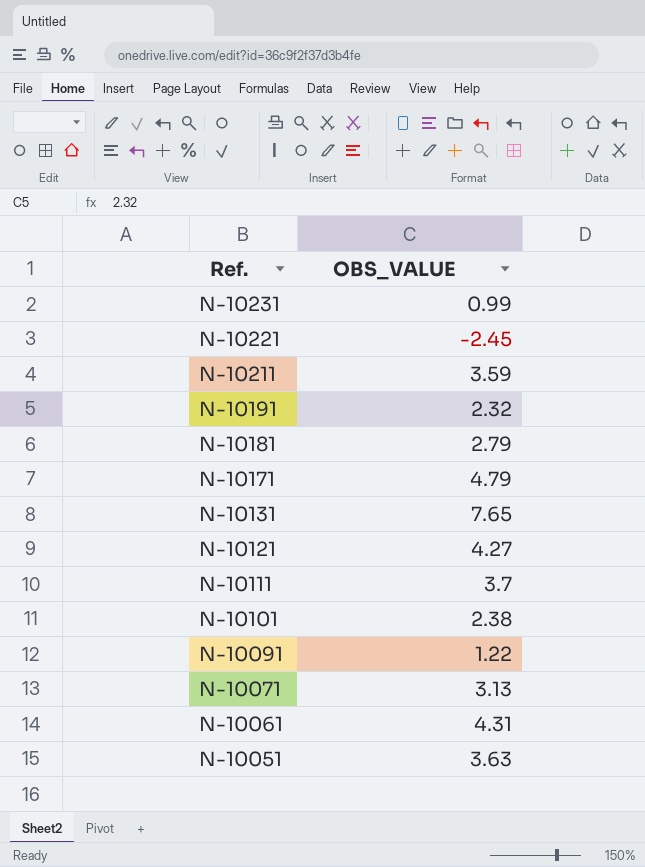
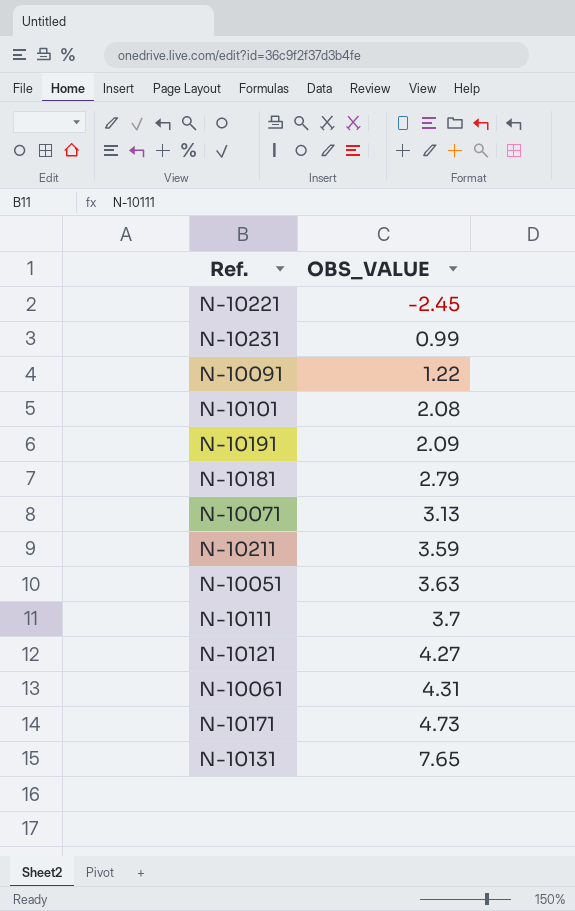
row order: Ref. descending -> OBS_VALUE ascending
N-10101 | OBS_VALUE: 2.38 -> 2.08
N-10191 | OBS_VALUE: 2.32 -> 2.09
N-10171 | OBS_VALUE: 4.79 -> 4.73

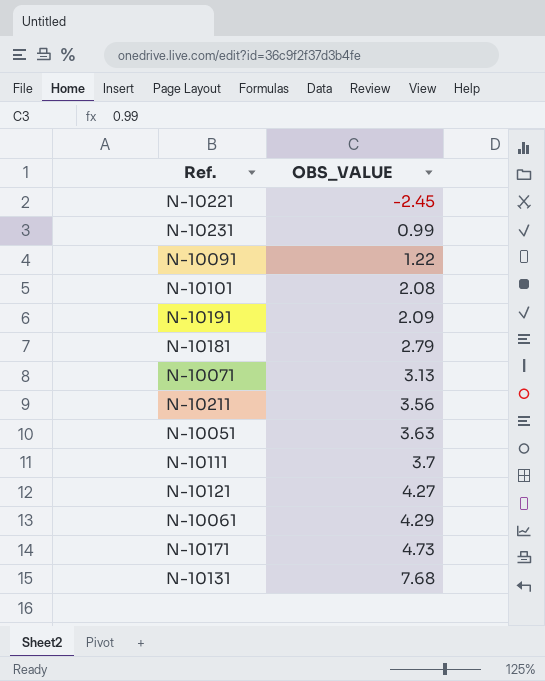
N-10211 | OBS_VALUE: 3.59 -> 3.56
N-10061 | OBS_VALUE: 4.31 -> 4.29
N-10131 | OBS_VALUE: 7.65 -> 7.68

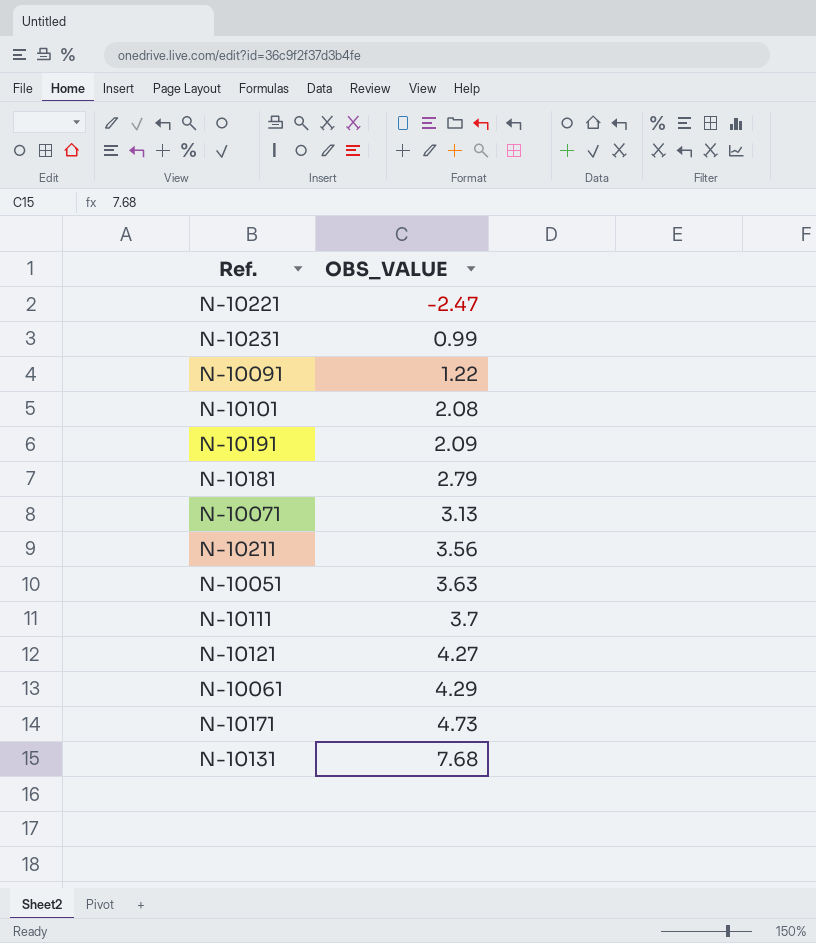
N-10221 | OBS_VALUE: -2.45 -> -2.47

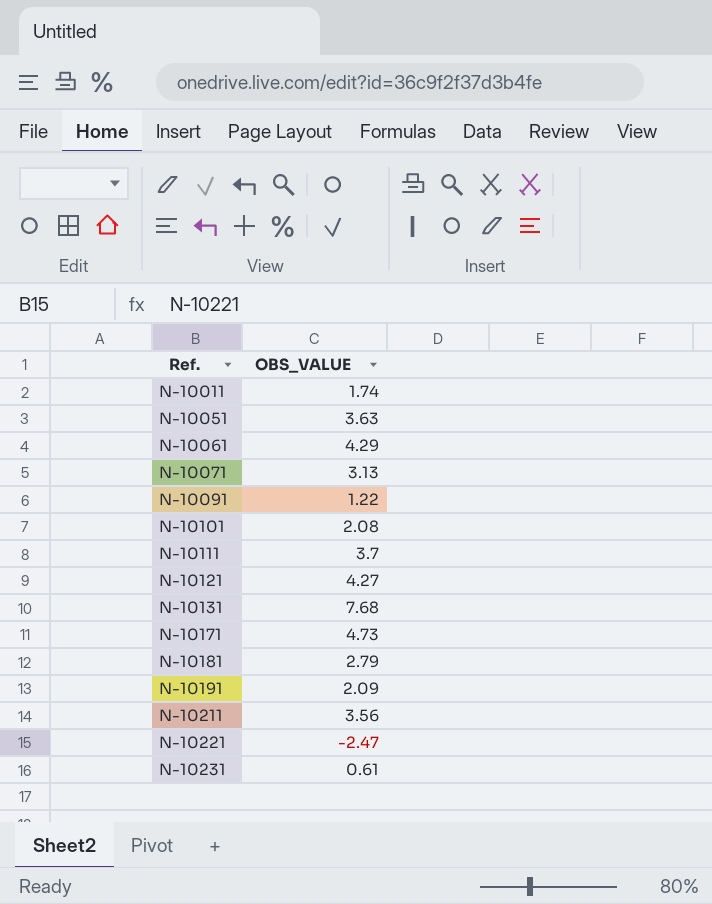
row order: OBS_VALUE ascending -> Ref. ascending
row N-10011: none -> 1.74
N-10231 | OBS_VALUE: 0.99 -> 0.61

